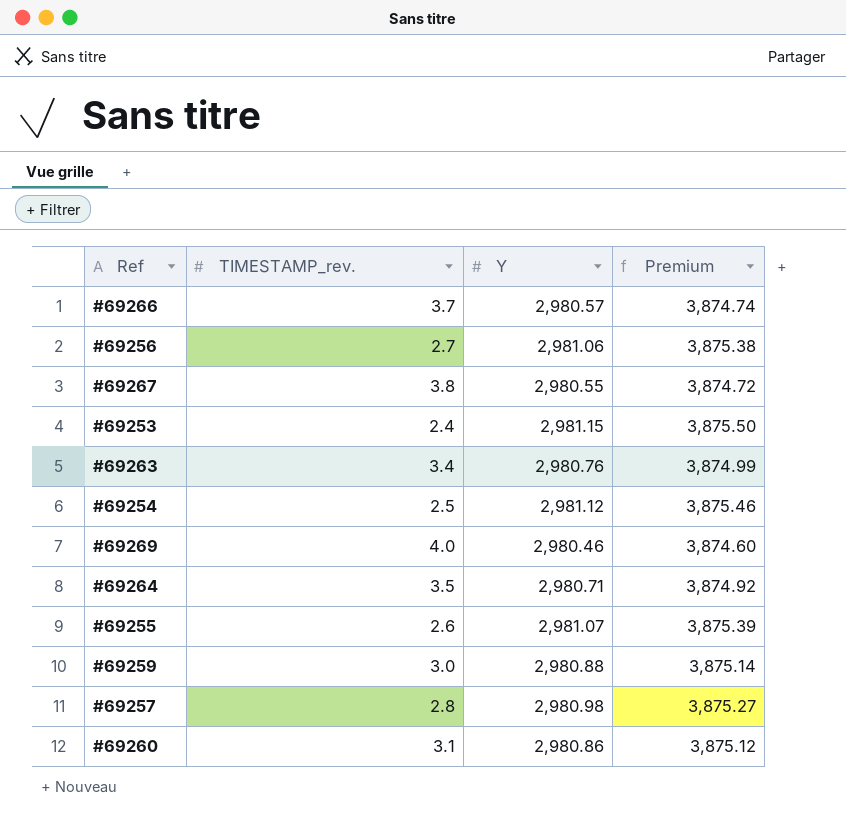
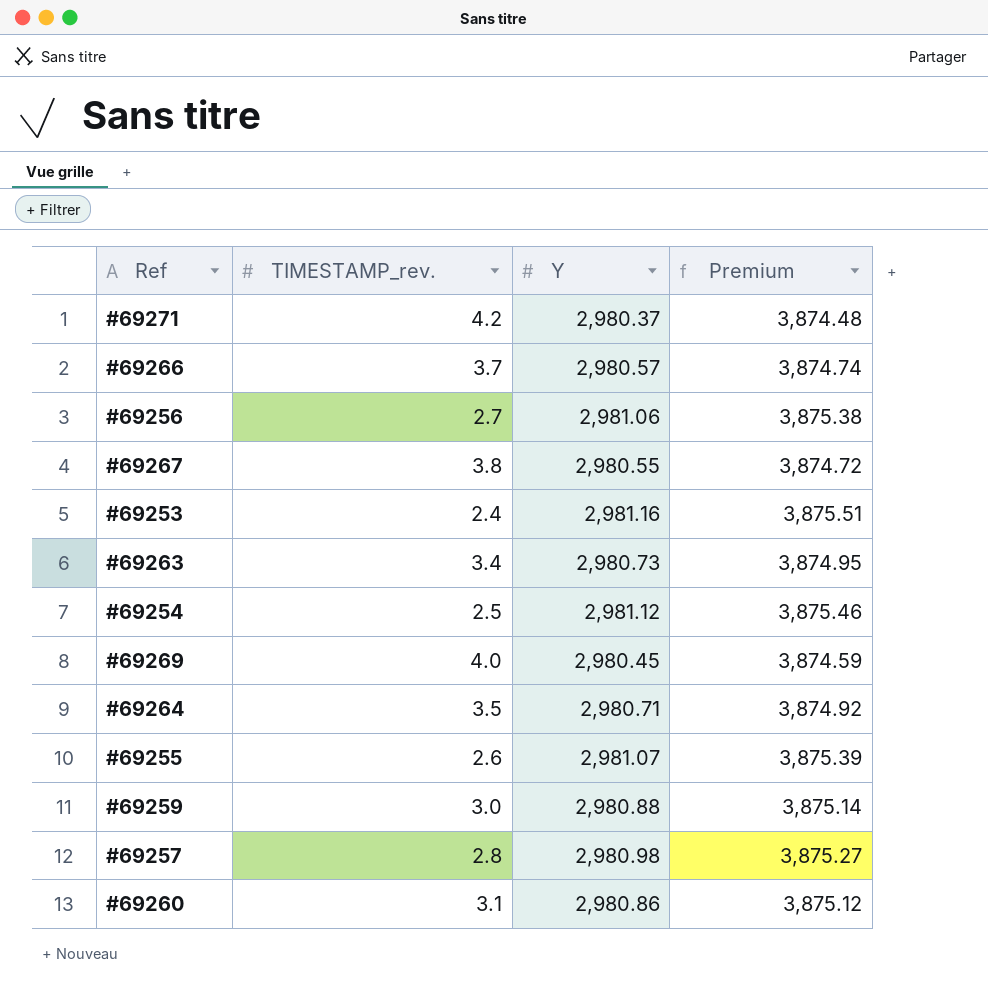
row #69271: none -> 4.2 | 2,980.37 | 3,874.48
#69253 | Y: 2,981.15 -> 2,981.16
#69253 | Premium: 3,875.50 -> 3,875.51
#69263 | Y: 2,980.76 -> 2,980.73
#69263 | Premium: 3,874.99 -> 3,874.95
#69269 | Y: 2,980.46 -> 2,980.45
#69269 | Premium: 3,874.60 -> 3,874.59

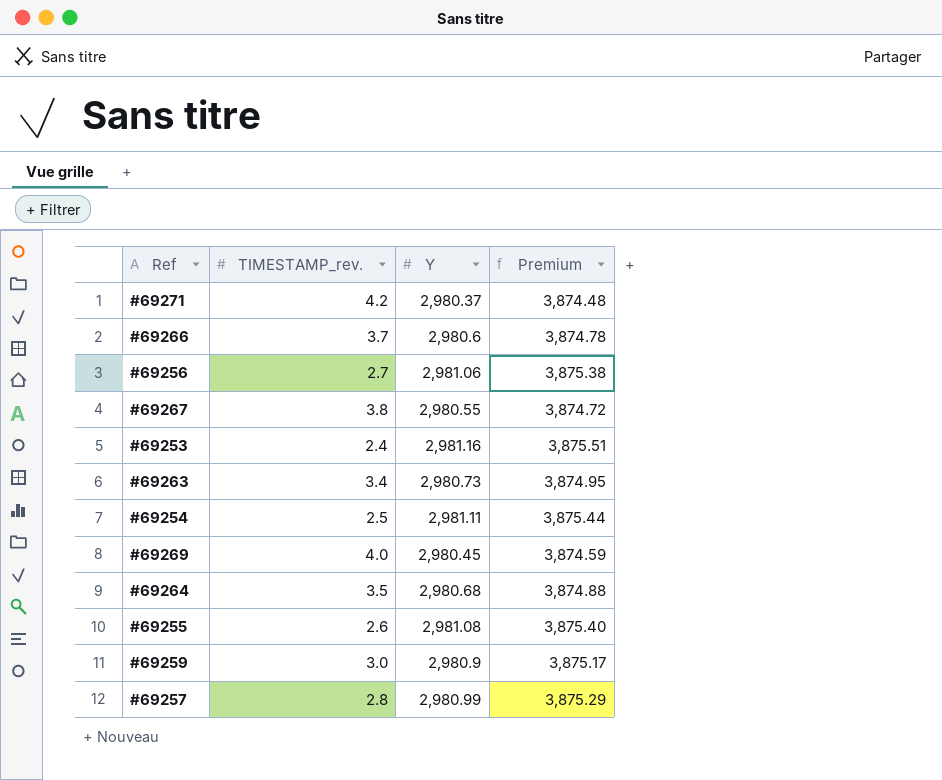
row #69260: 3.1 | 2,980.86 | 3,875.12 -> none
#69266 | Y: 2,980.57 -> 2,980.6
#69266 | Premium: 3,874.74 -> 3,874.78
#69254 | Y: 2,981.12 -> 2,981.11
#69254 | Premium: 3,875.46 -> 3,875.44
#69264 | Y: 2,980.71 -> 2,980.68
#69264 | Premium: 3,874.92 -> 3,874.88
#69255 | Y: 2,981.07 -> 2,981.08
#69255 | Premium: 3,875.39 -> 3,875.40
#69259 | Y: 2,980.88 -> 2,980.9
#69259 | Premium: 3,875.14 -> 3,875.17
#69257 | Y: 2,980.98 -> 2,980.99
#69257 | Premium: 3,875.27 -> 3,875.29

